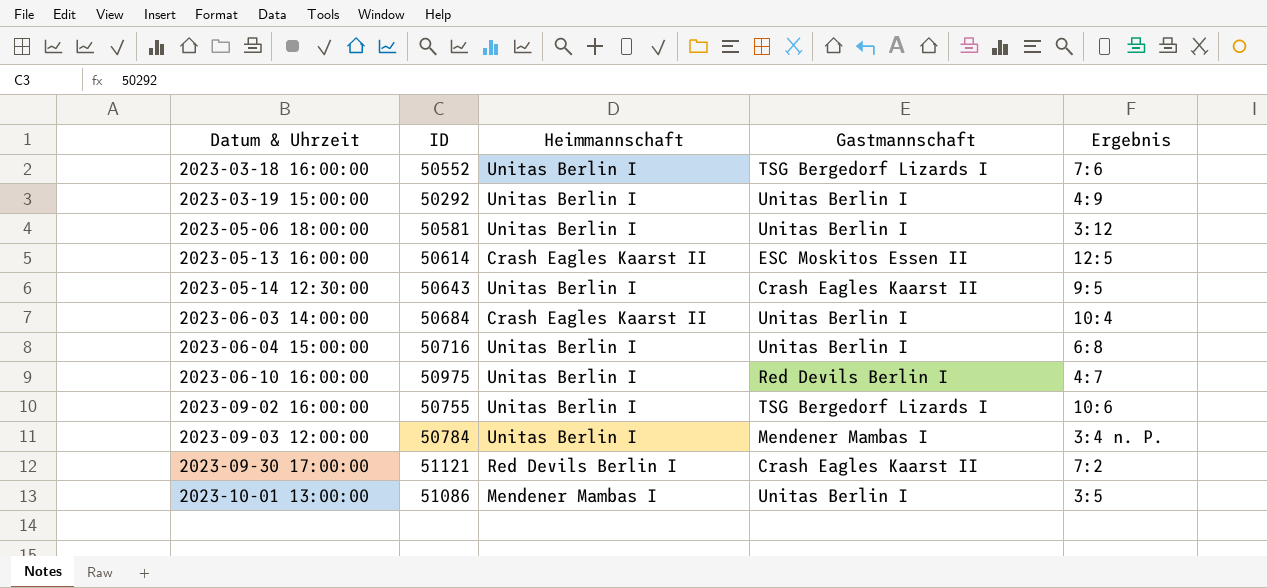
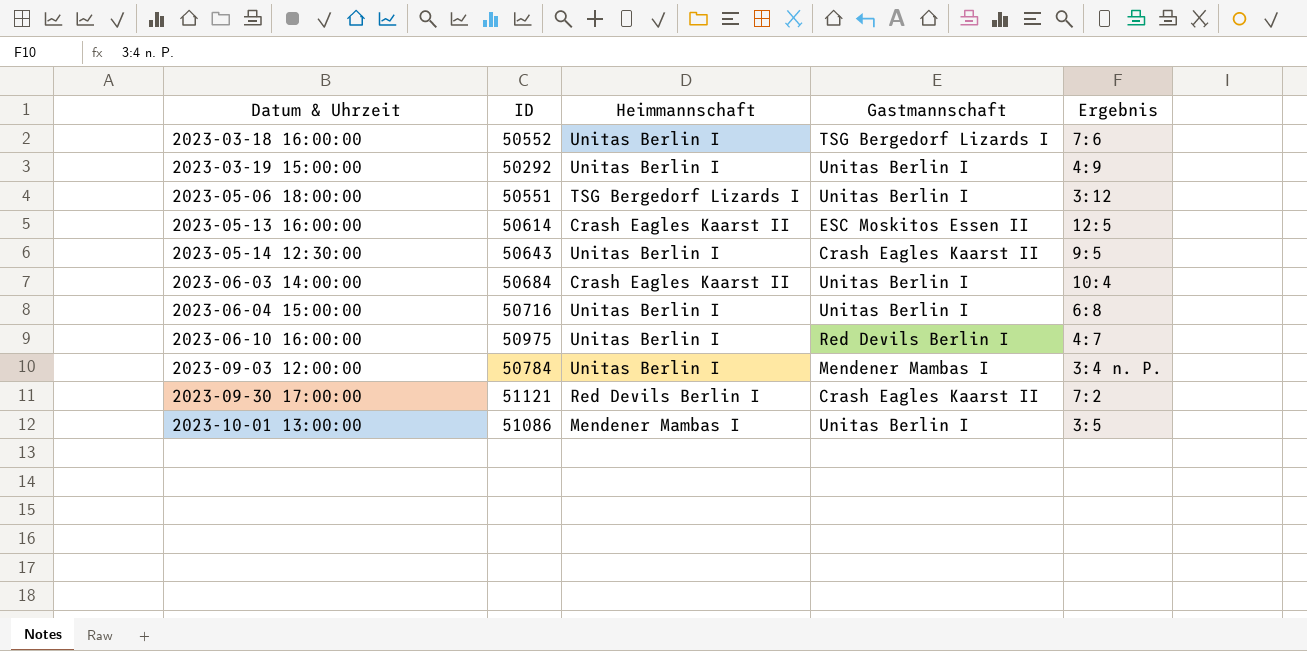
row 2023-09-02 16:00:00: 50755 | Unitas Berlin I | TSG Bergedorf Lizards I | 10:6 -> none
2023-05-06 18:00:00 | ID: 50581 -> 50551
2023-05-06 18:00:00 | Heimmannschaft: Unitas Berlin I -> TSG Bergedorf Lizards I

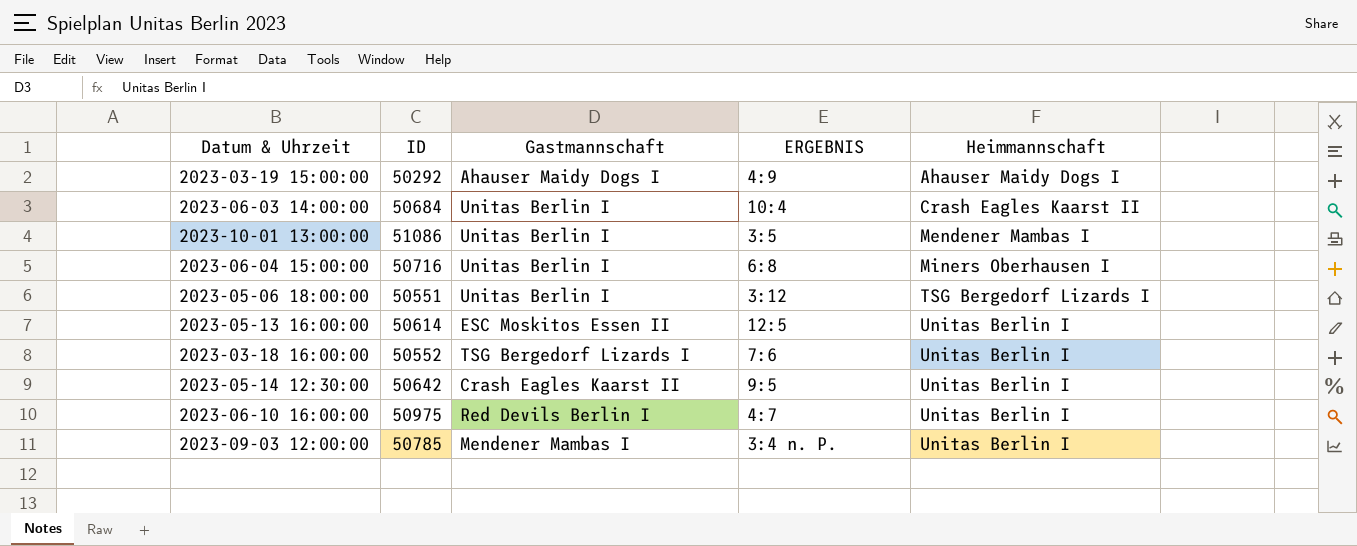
row order: Datum & Uhrzeit ascending -> Heimmannschaft ascending
column name: Ergebnis -> ERGEBNIS
column Heimmannschaft | position: 3 -> 5
row 2023-09-30 17:00:00: 51121 | Red Devils Berlin I | Crash Eagles Kaarst II | 7:2 -> none
2023-03-19 15:00:00 | Gastmannschaft: Unitas Berlin I -> Ahauser Maidy Dogs I
2023-03-19 15:00:00 | Heimmannschaft: Unitas Berlin I -> Ahauser Maidy Dogs I
2023-06-04 15:00:00 | Heimmannschaft: Unitas Berlin I -> Miners Oberhausen I
2023-05-13 16:00:00 | Heimmannschaft: Crash Eagles Kaarst II -> Unitas Berlin I
2023-05-14 12:30:00 | ID: 50643 -> 50642
2023-09-03 12:00:00 | ID: 50784 -> 50785

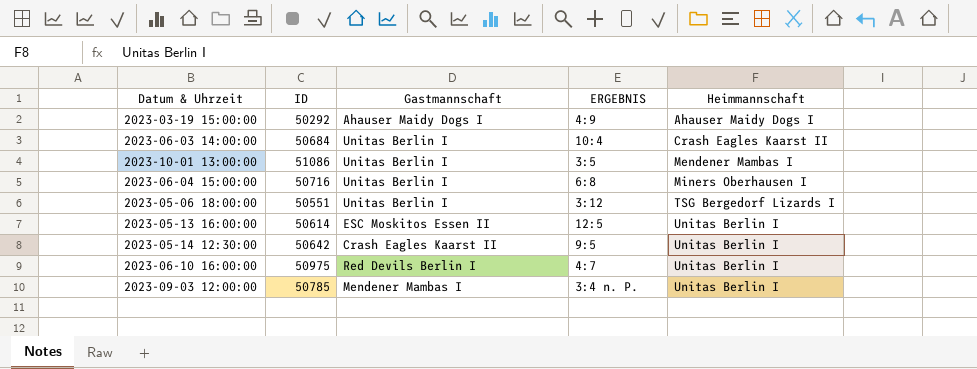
row 2023-03-18 16:00:00: 50552 | TSG Bergedorf Lizards I | 7:6 | Unitas Berlin I -> none

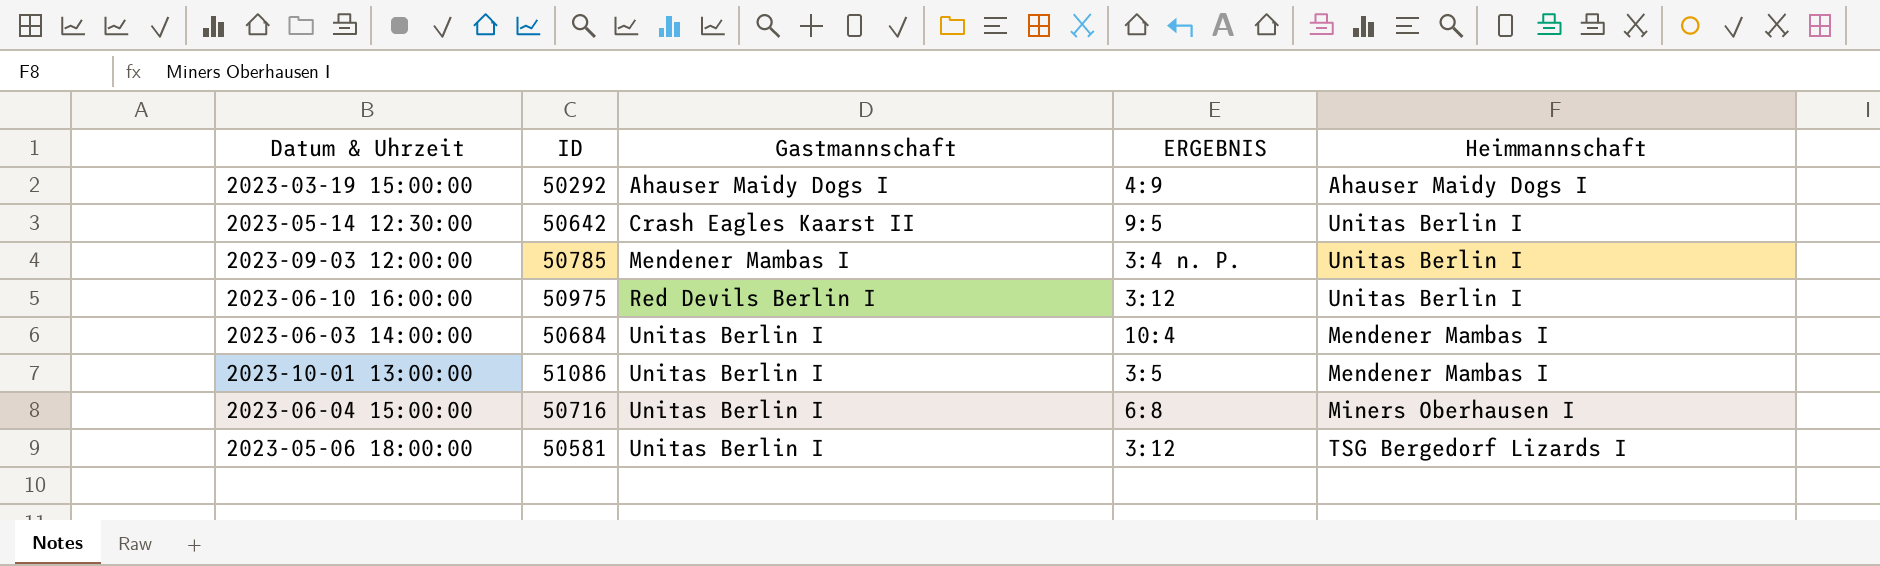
row order: Heimmannschaft ascending -> Gastmannschaft ascending
row 2023-05-13 16:00:00: 50614 | ESC Moskitos Essen II | 12:5 | Unitas Berlin I -> none
2023-06-10 16:00:00 | ERGEBNIS: 4:7 -> 3:12
2023-06-03 14:00:00 | Heimmannschaft: Crash Eagles Kaarst II -> Mendener Mambas I
2023-05-06 18:00:00 | ID: 50551 -> 50581

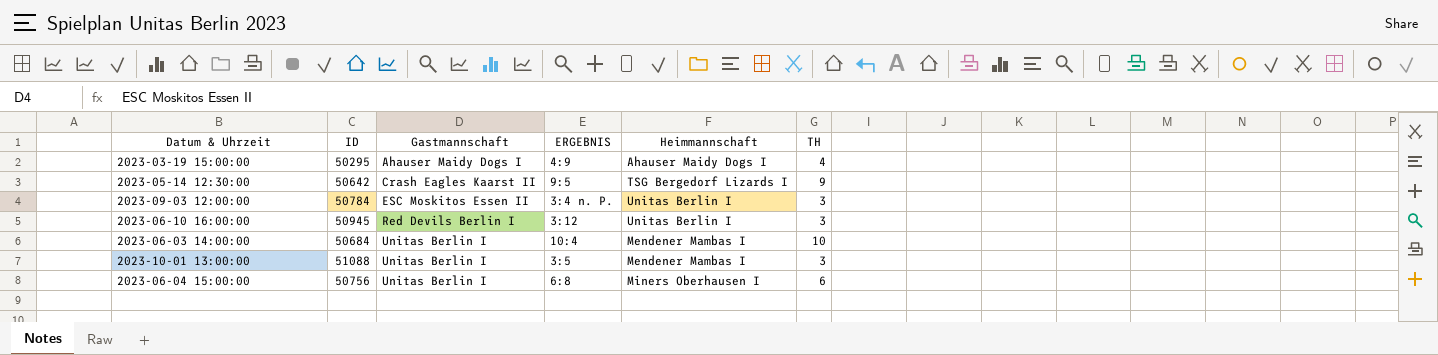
column TH | position: none -> 6
row 2023-05-06 18:00:00: 50581 | Unitas Berlin I | 3:12 | TSG Bergedorf Lizards I -> none
2023-03-19 15:00:00 | ID: 50292 -> 50295
2023-05-14 12:30:00 | Heimmannschaft: Unitas Berlin I -> TSG Bergedorf Lizards I
2023-09-03 12:00:00 | ID: 50785 -> 50784
2023-09-03 12:00:00 | Gastmannschaft: Mendener Mambas I -> ESC Moskitos Essen II
2023-06-10 16:00:00 | ID: 50975 -> 50945
2023-10-01 13:00:00 | ID: 51086 -> 51088
2023-06-04 15:00:00 | ID: 50716 -> 50756

